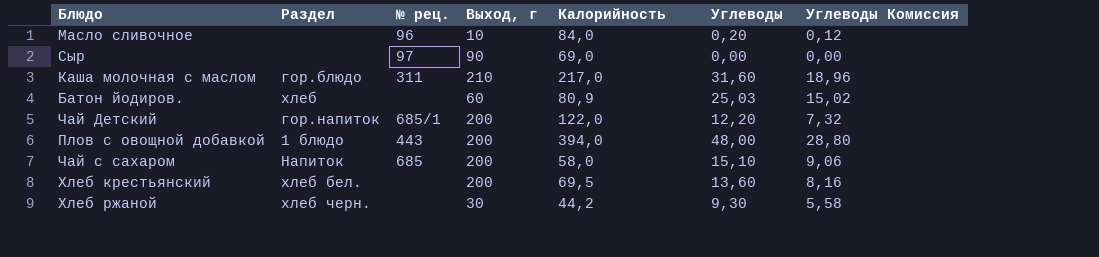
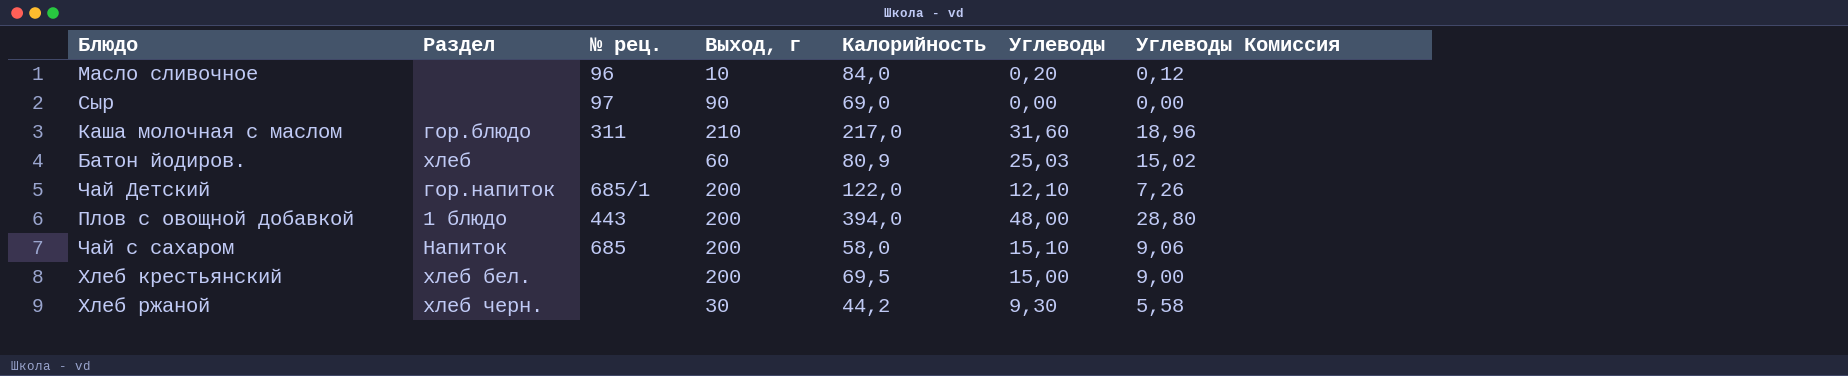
Чай Детский | Углеводы: 12,20 -> 12,10
Чай Детский | Углеводы Комиссия: 7,32 -> 7,26
Хлеб крестьянский | Углеводы: 13,60 -> 15,00
Хлеб крестьянский | Углеводы Комиссия: 8,16 -> 9,00

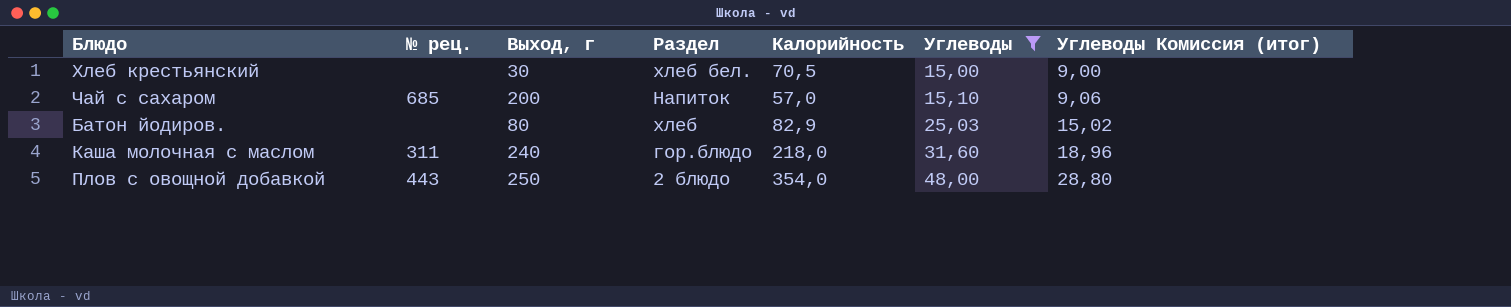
filter: none -> Углеводы >= 15,00
row order: none -> Углеводы ascending
column Раздел | position: 2 -> 4
column name: Углеводы Комиссия -> Углеводы Комиссия (итог)
Хлеб крестьянский | Выход, г: 200 -> 30
Хлеб крестьянский | Калорийность: 69,5 -> 70,5
Чай с сахаром | Калорийность: 58,0 -> 57,0
Батон йодиров. | Выход, г: 60 -> 80
Батон йодиров. | Калорийность: 80,9 -> 82,9
Каша молочная с маслом | Выход, г: 210 -> 240
Каша молочная с маслом | Калорийность: 217,0 -> 218,0
Плов с овощной добавкой | Выход, г: 200 -> 250
Плов с овощной добавкой | Раздел: 1 блюдо -> 2 блюдо
Плов с овощной добавкой | Калорийность: 394,0 -> 354,0

